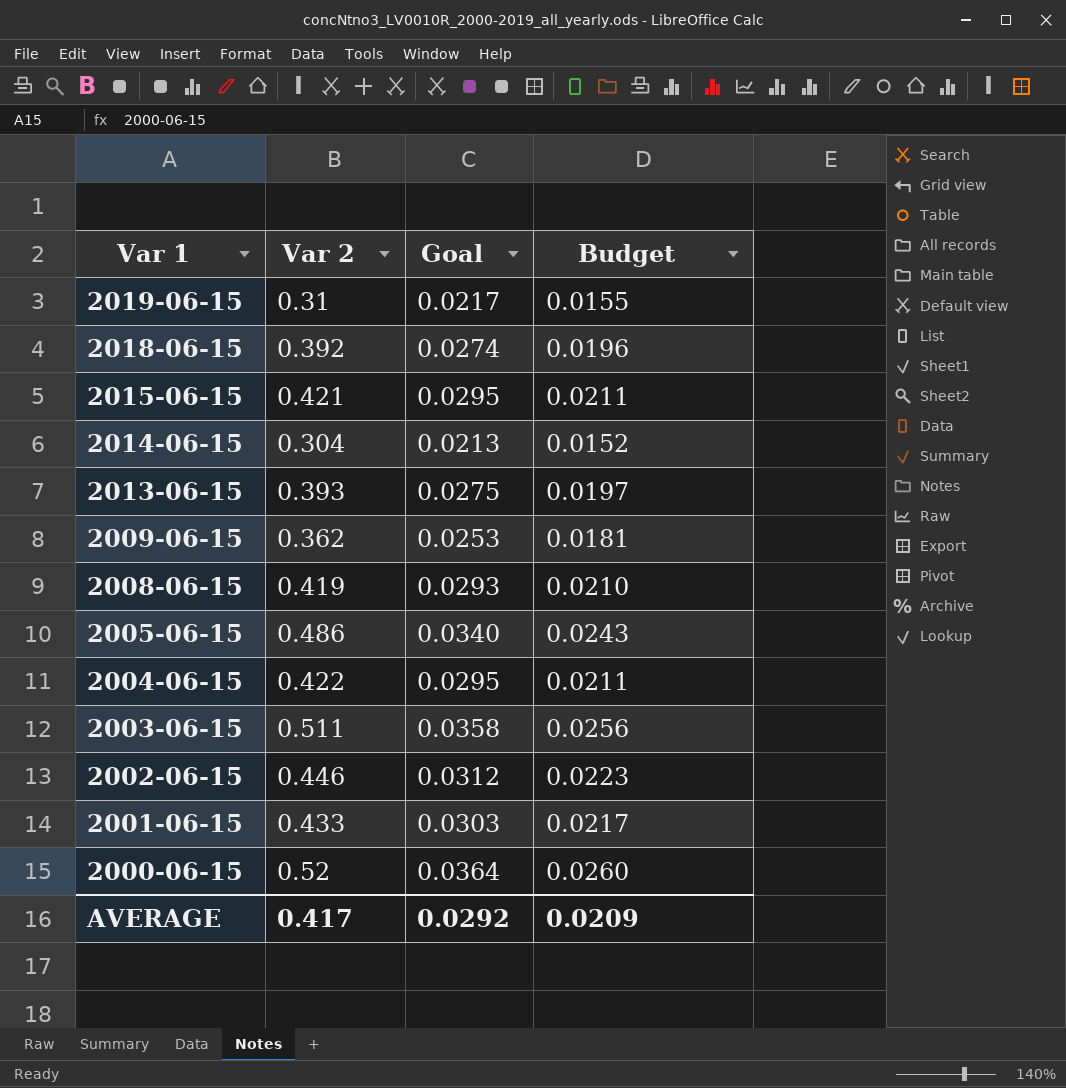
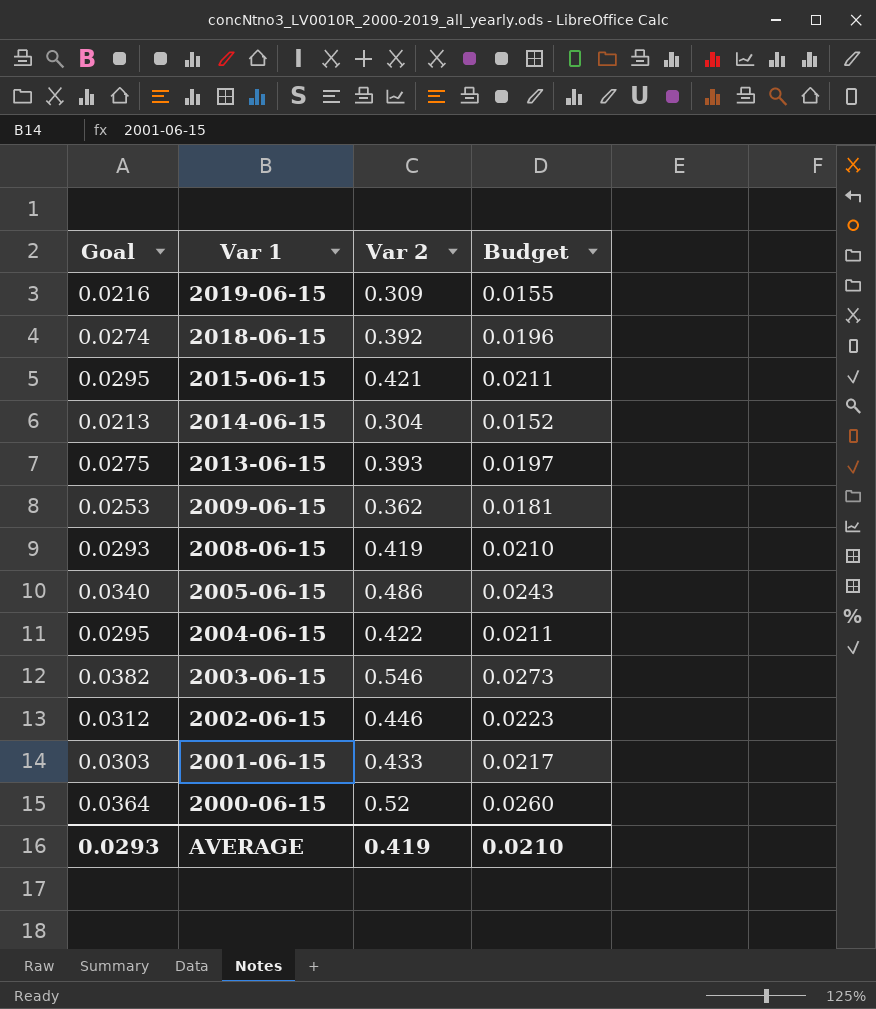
column Goal | position: 3 -> 1
2019-06-15 | Goal: 0.0217 -> 0.0216
2019-06-15 | Var 2: 0.31 -> 0.309
2003-06-15 | Goal: 0.0358 -> 0.0382
2003-06-15 | Var 2: 0.511 -> 0.546
2003-06-15 | Budget: 0.0256 -> 0.0273
AVERAGE | Goal: 0.0292 -> 0.0293
AVERAGE | Var 2: 0.417 -> 0.419
AVERAGE | Budget: 0.0209 -> 0.0210

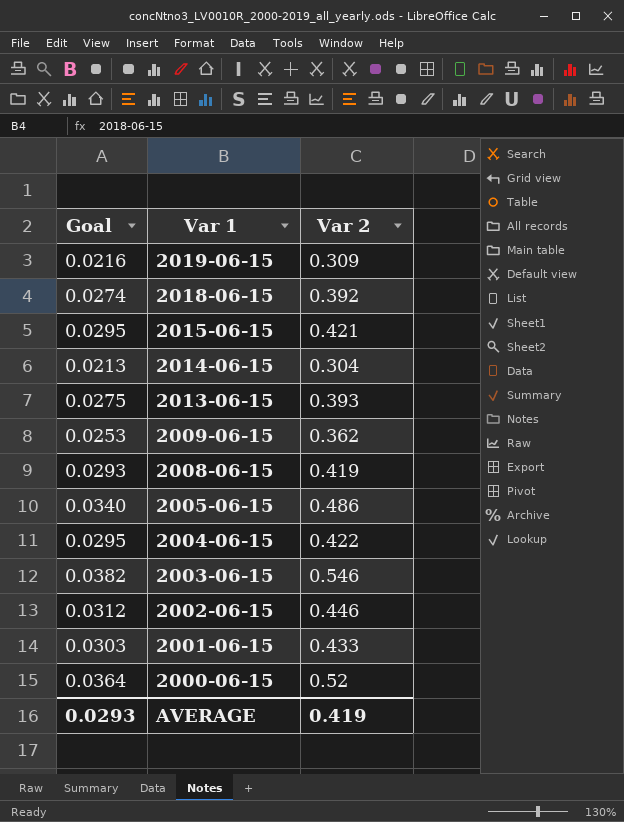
column Budget | formula: [Var 2] * 0.05 -> none

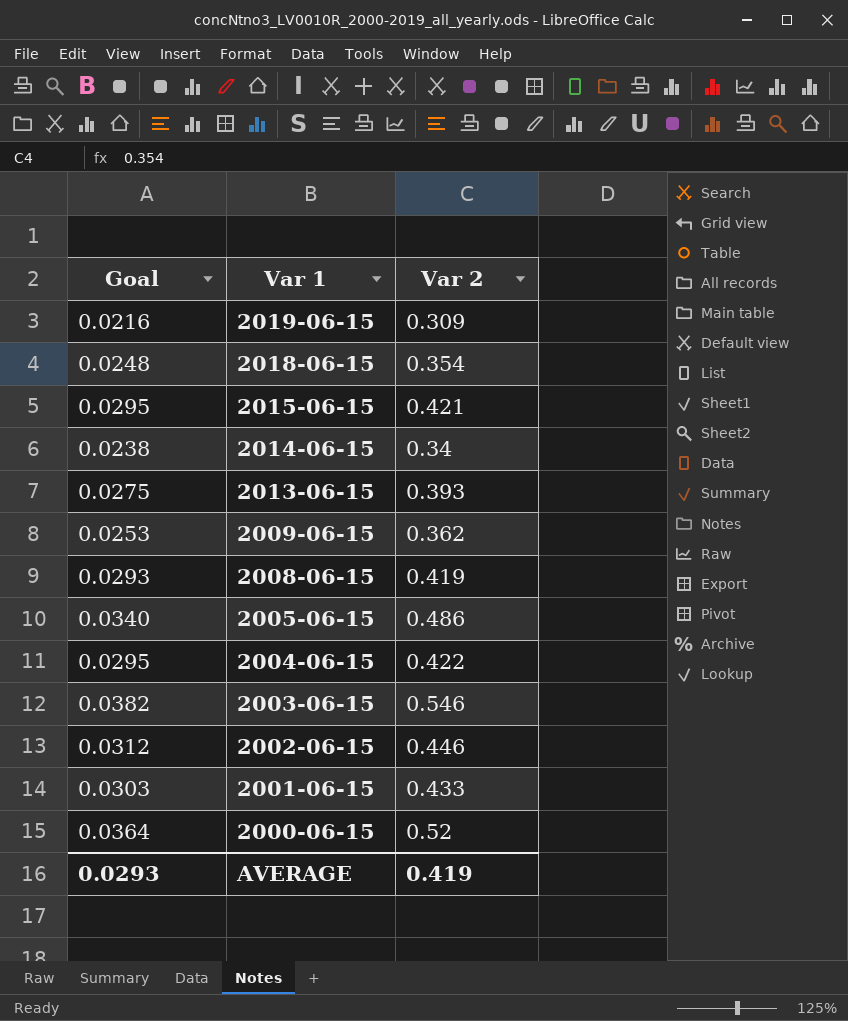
2018-06-15 | Goal: 0.0274 -> 0.0248
2018-06-15 | Var 2: 0.392 -> 0.354
2014-06-15 | Goal: 0.0213 -> 0.0238
2014-06-15 | Var 2: 0.304 -> 0.34

